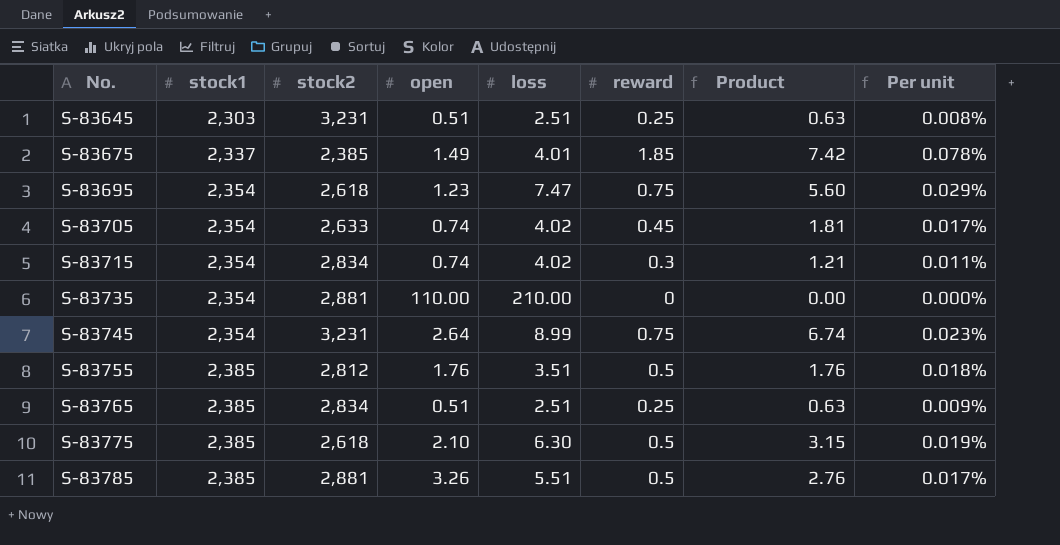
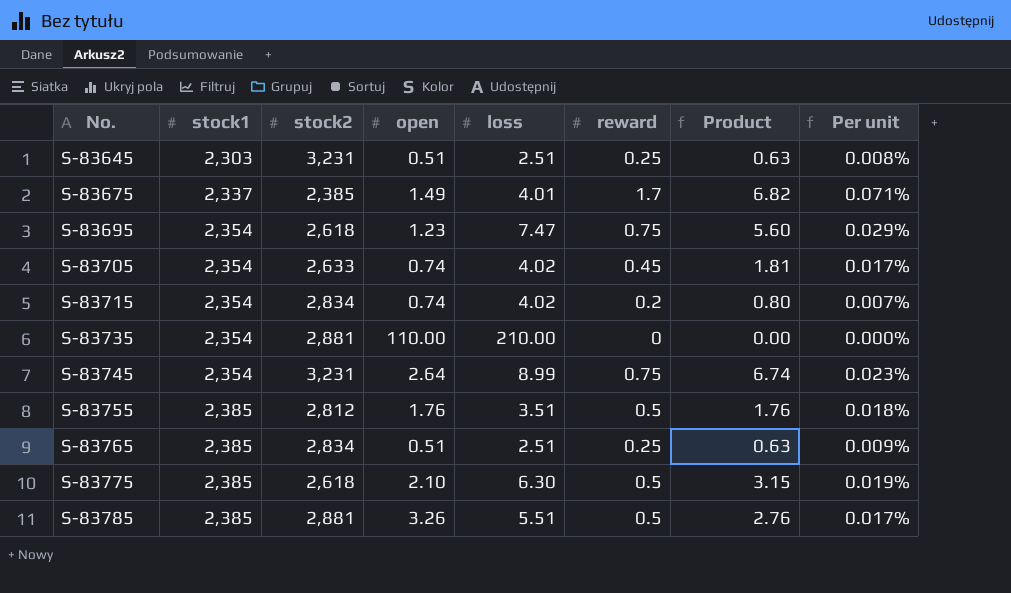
S-83675 | reward: 1.85 -> 1.7
S-83675 | Product: 7.42 -> 6.82
S-83675 | Per unit: 0.078% -> 0.071%
S-83715 | reward: 0.3 -> 0.2
S-83715 | Product: 1.21 -> 0.80
S-83715 | Per unit: 0.011% -> 0.007%

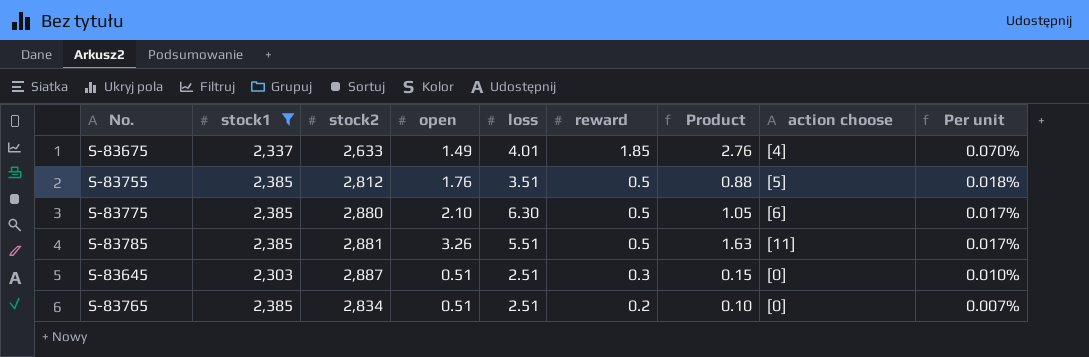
filter: none -> stock1 != 2,354
row order: No. ascending -> reward descending
column Product | formula: [loss] * [reward] -> [open] * [reward]
column action choose | position: none -> 8
S-83675 | stock2: 2,385 -> 2,633
S-83675 | reward: 1.7 -> 1.85
S-83675 | Per unit: 0.071% -> 0.070%
S-83775 | stock2: 2,618 -> 2,880
S-83775 | Per unit: 0.019% -> 0.017%
S-83645 | stock2: 3,231 -> 2,887
S-83645 | reward: 0.25 -> 0.3
S-83645 | Per unit: 0.008% -> 0.010%
S-83765 | reward: 0.25 -> 0.2
S-83765 | Per unit: 0.009% -> 0.007%

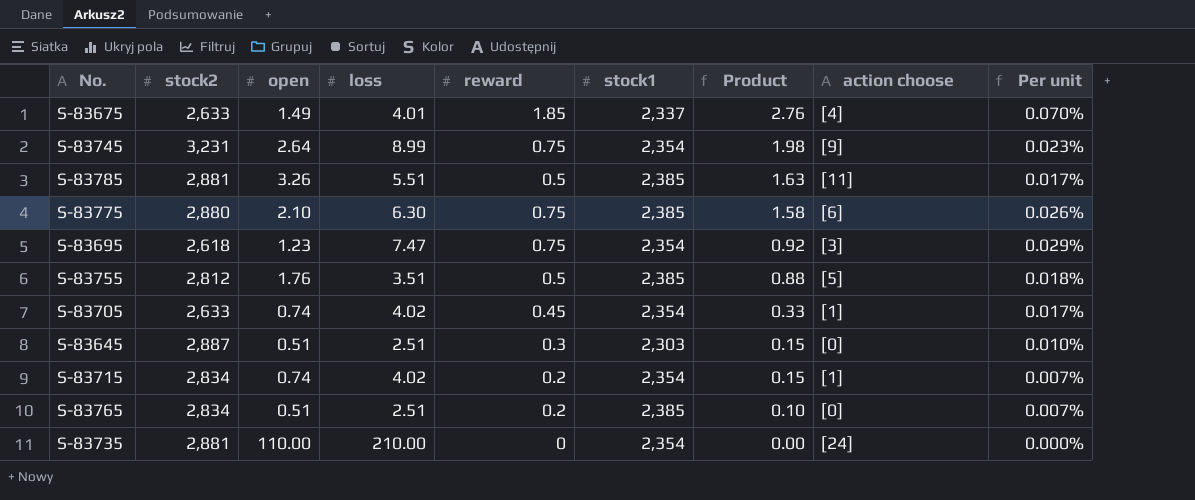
filter: stock1 != 2,354 -> none
row order: reward descending -> Product descending
column stock1 | position: 2 -> 6
S-83775 | reward: 0.5 -> 0.75
S-83775 | Product: 1.05 -> 1.58
S-83775 | Per unit: 0.017% -> 0.026%

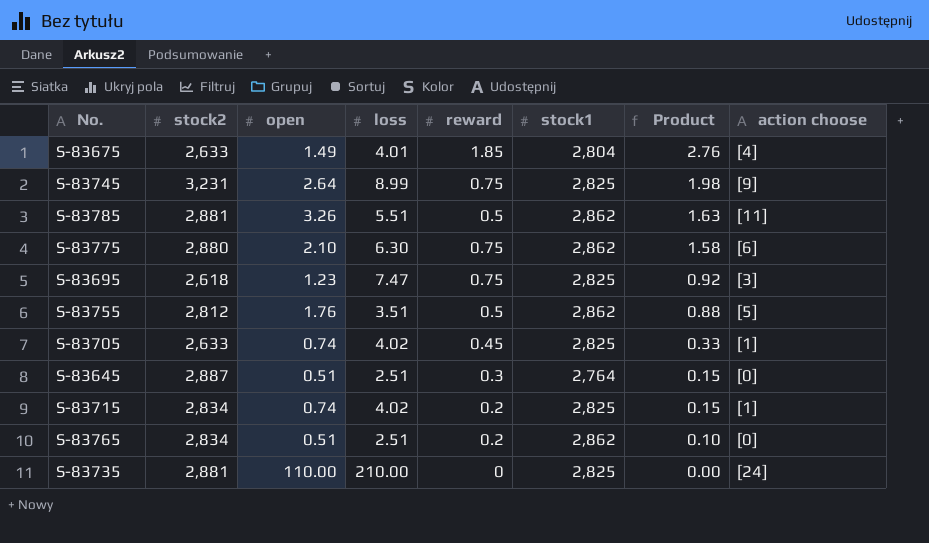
column Per unit | formula: [reward] / [stock2] -> none
S-83675 | stock1: 2,337 -> 2,804
S-83745 | stock1: 2,354 -> 2,825
S-83785 | stock1: 2,385 -> 2,862
S-83775 | stock1: 2,385 -> 2,862
S-83695 | stock1: 2,354 -> 2,825
S-83755 | stock1: 2,385 -> 2,862
S-83705 | stock1: 2,354 -> 2,825
S-83645 | stock1: 2,303 -> 2,764
S-83715 | stock1: 2,354 -> 2,825
S-83765 | stock1: 2,385 -> 2,862
S-83735 | stock1: 2,354 -> 2,825

